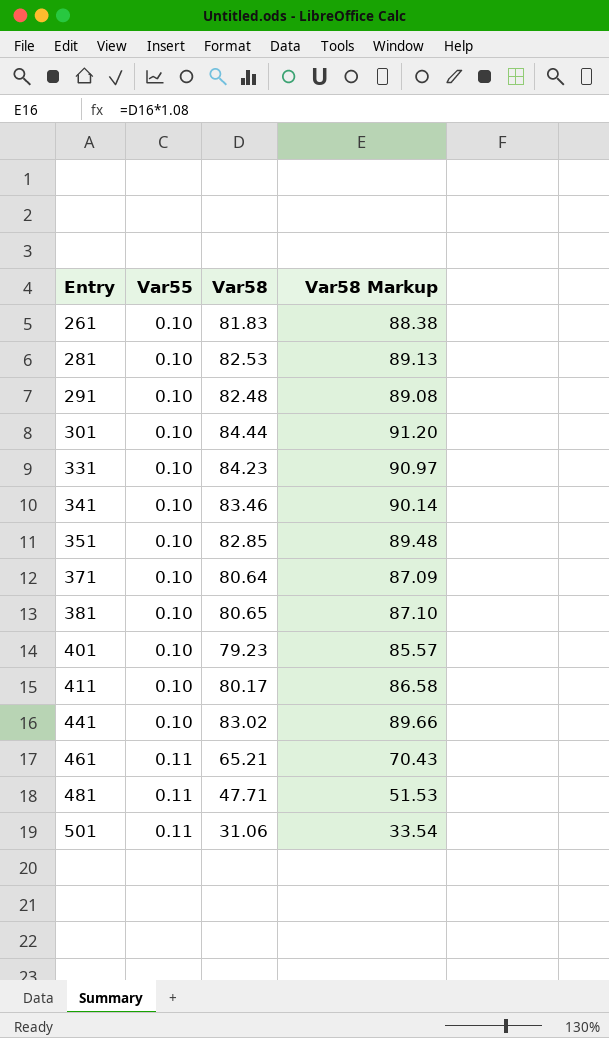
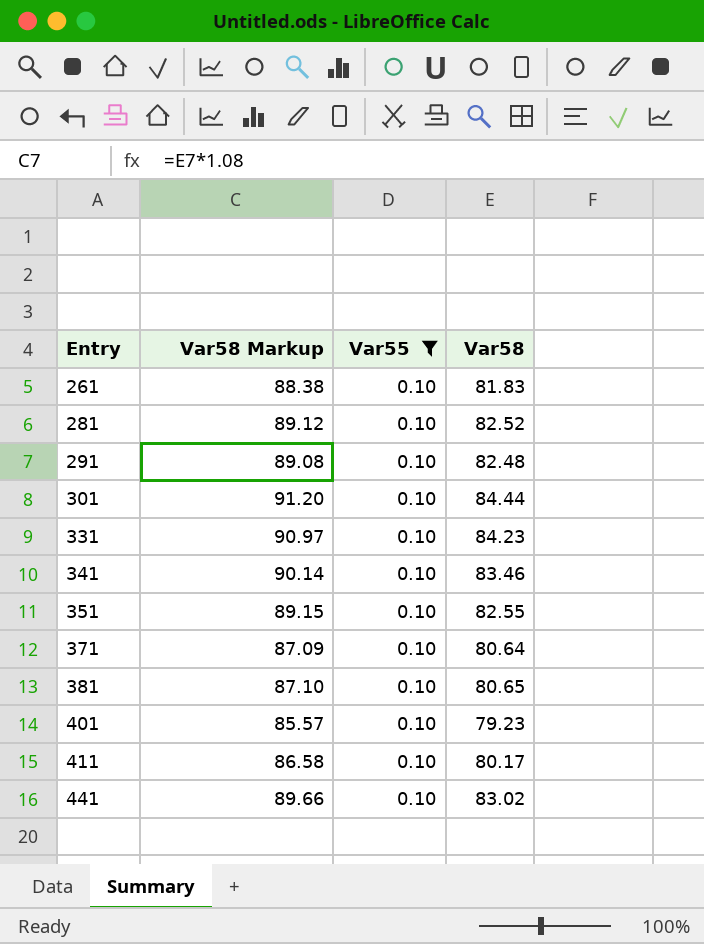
filter: none -> Var55 = 0.10
column Var58 Markup | position: 4 -> 2
281 | Var58 Markup: 89.13 -> 89.12
281 | Var58: 82.53 -> 82.52
351 | Var58 Markup: 89.48 -> 89.15
351 | Var58: 82.85 -> 82.55

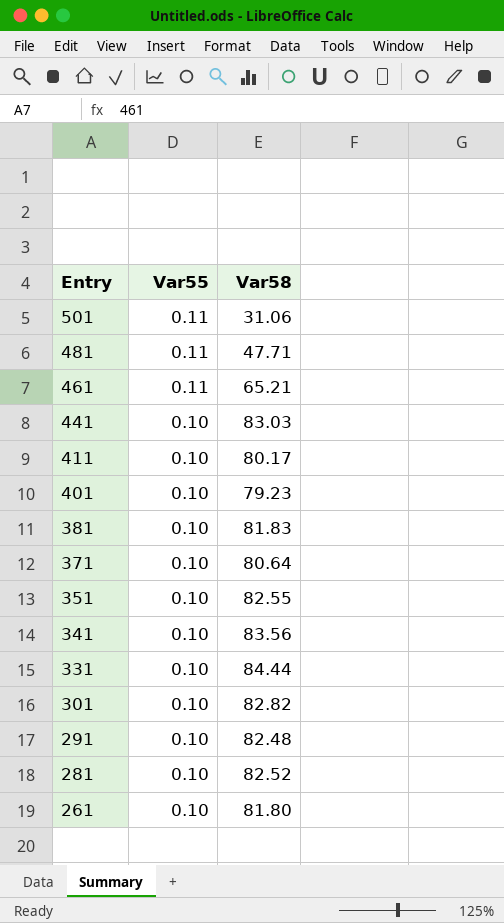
filter: Var55 = 0.10 -> none
row order: Entry ascending -> Entry descending
column Var58 Markup | formula: [Var58] * 1.08 -> none
441 | Var58: 83.02 -> 83.03
381 | Var58: 80.65 -> 81.83
341 | Var58: 83.46 -> 83.56
331 | Var58: 84.23 -> 84.44
301 | Var58: 84.44 -> 82.82
261 | Var58: 81.83 -> 81.80

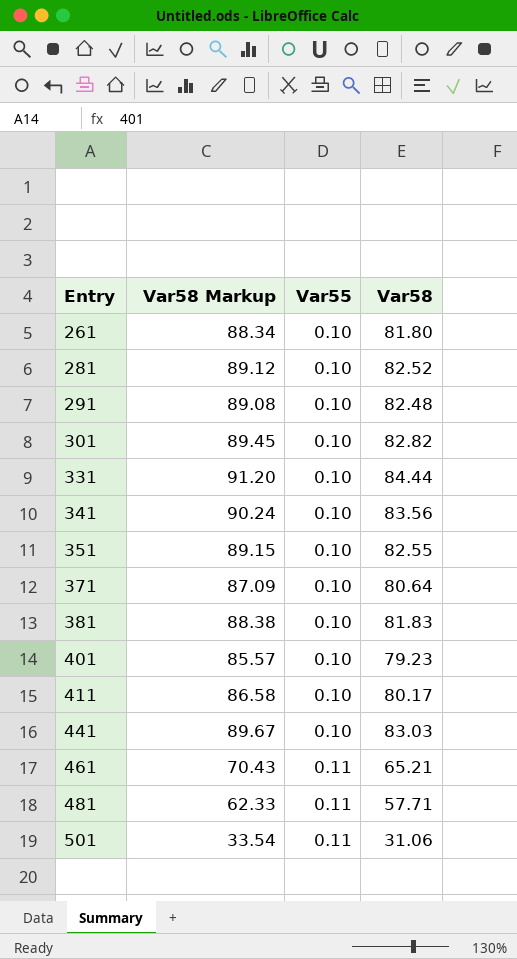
row order: Entry descending -> Entry ascending
column Var58 Markup | formula: none -> [Var58] * 1.08
481 | Var58: 47.71 -> 57.71

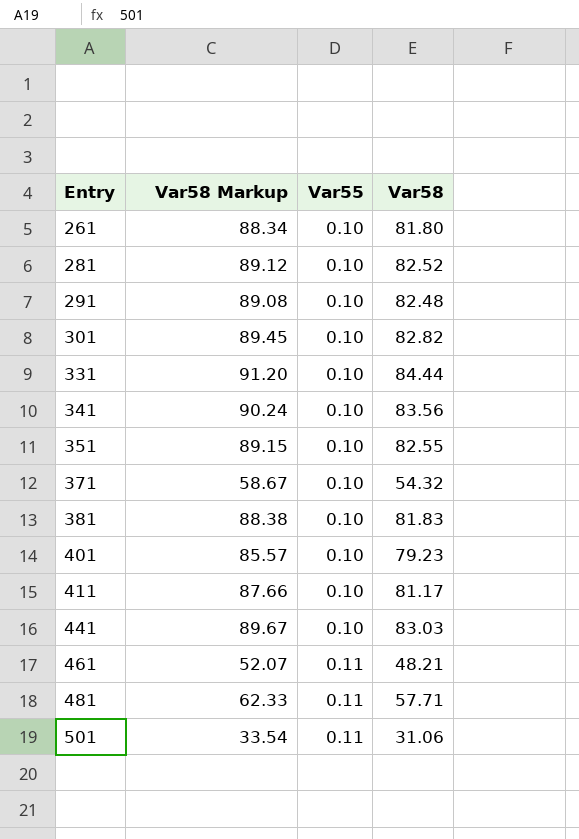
371 | Var58 Markup: 87.09 -> 58.67
371 | Var58: 80.64 -> 54.32
411 | Var58 Markup: 86.58 -> 87.66
411 | Var58: 80.17 -> 81.17
461 | Var58 Markup: 70.43 -> 52.07
461 | Var58: 65.21 -> 48.21

